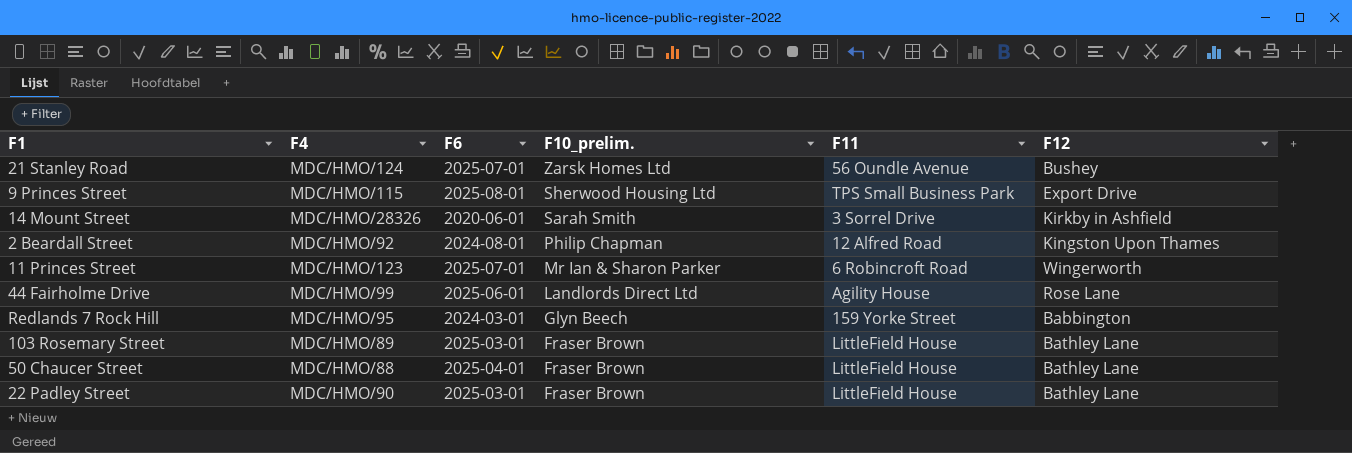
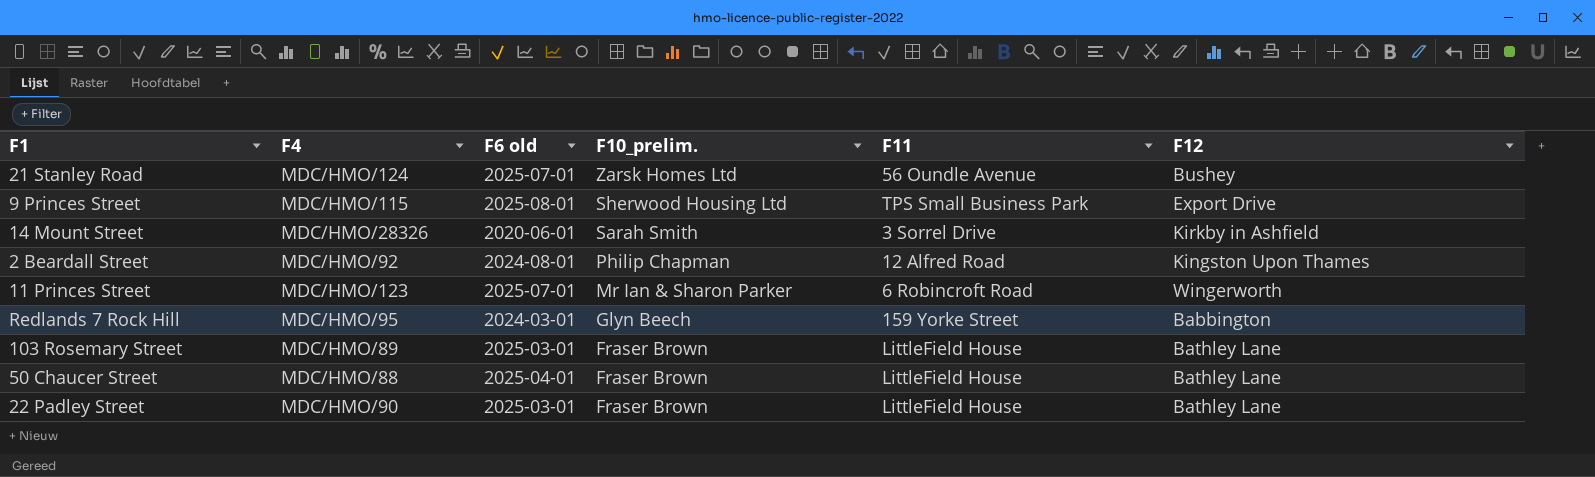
column name: F6 -> F6 old
row 44 Fairholme Drive: MDC/HMO/99 | 2025-06-01 | Landlords Direct Ltd | Agility House | Rose Lane -> none

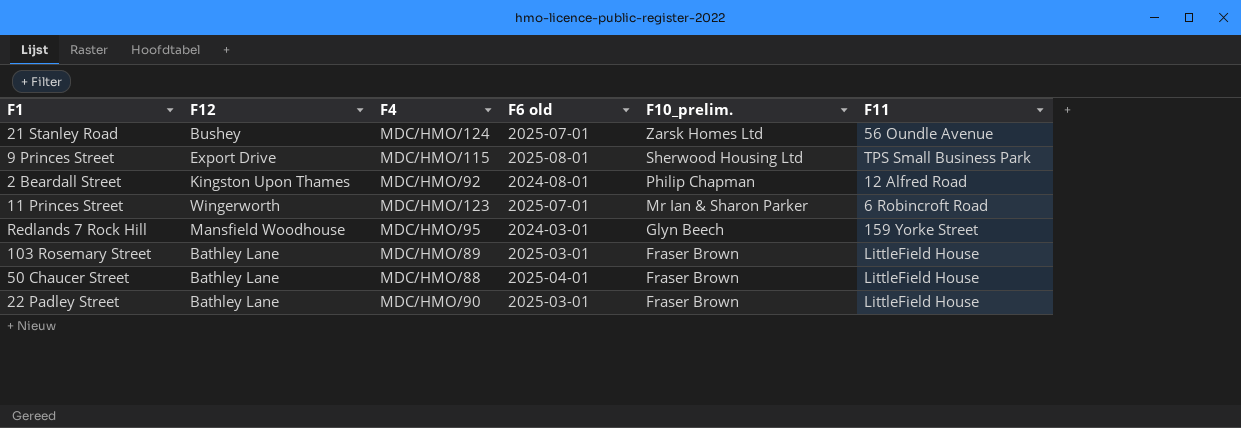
column F12 | position: 6 -> 2
row 14 Mount Street: MDC/HMO/28326 | 2020-06-01 | Sarah Smith | 3 Sorrel Drive | Kirkby in Ashfield -> none
Redlands 7 Rock Hill | F12: Babbington -> Mansfield Woodhouse

